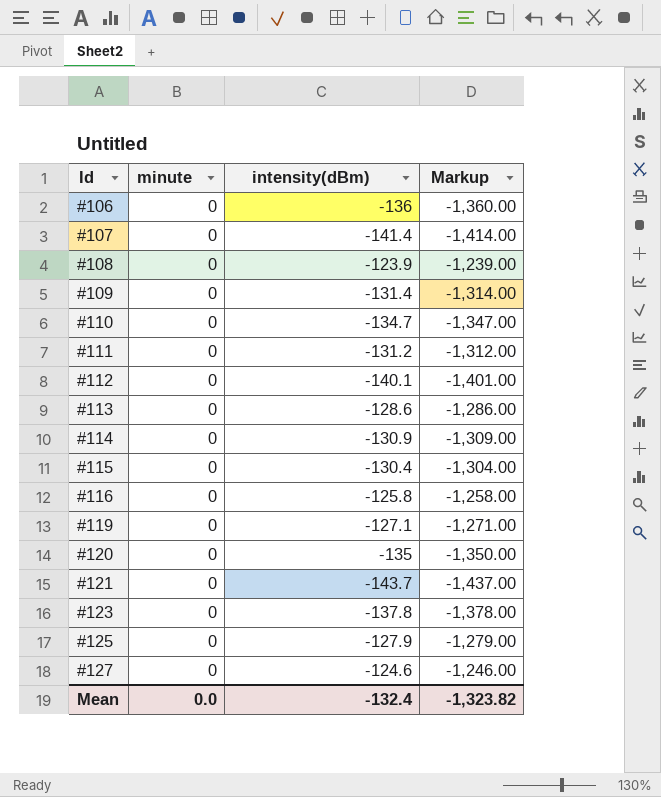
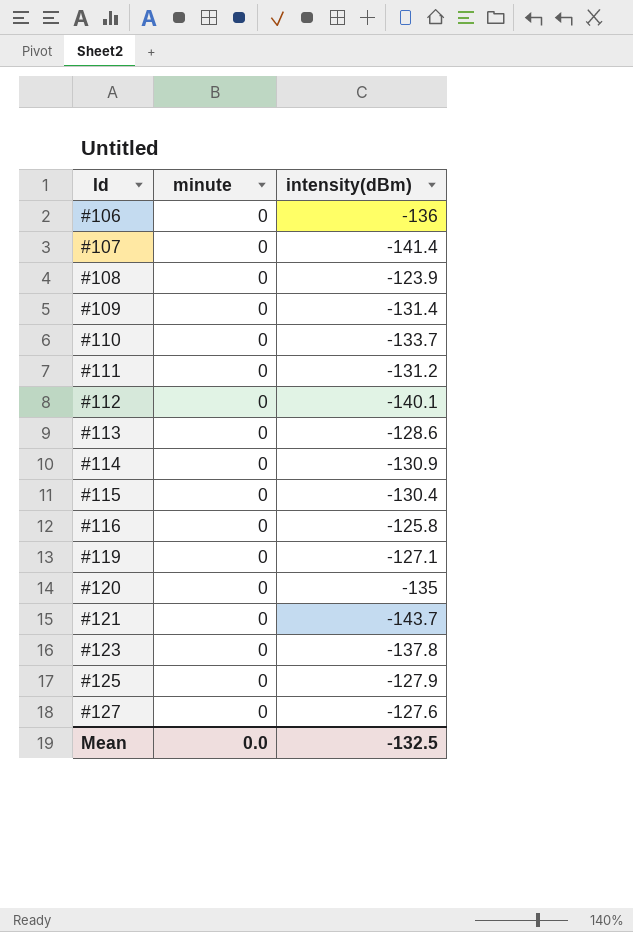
column Markup | formula: [intensity(dBm)] * 10 -> none
#110 | intensity(dBm): -134.7 -> -133.7
#127 | intensity(dBm): -124.6 -> -127.6
Mean | intensity(dBm): -132.4 -> -132.5

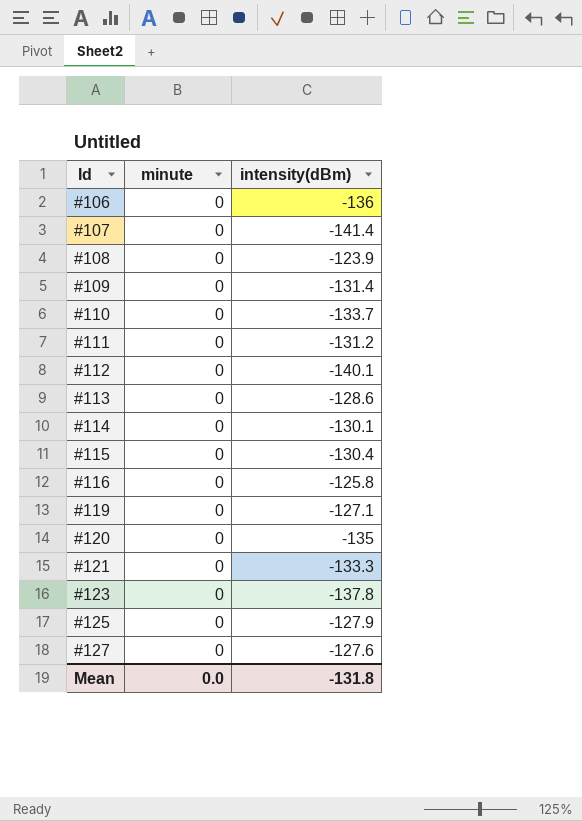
#114 | intensity(dBm): -130.9 -> -130.1
#121 | intensity(dBm): -143.7 -> -133.3
Mean | intensity(dBm): -132.5 -> -131.8

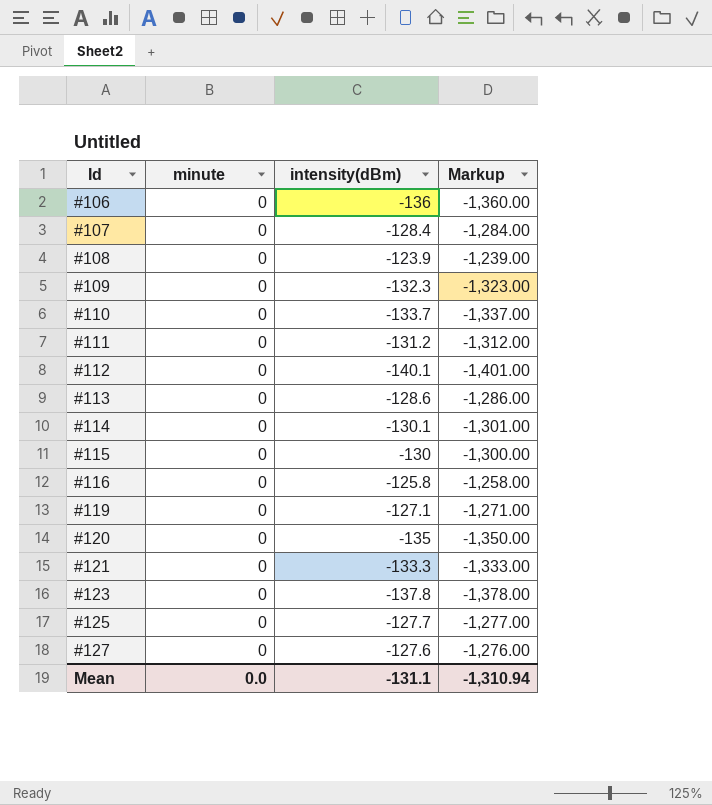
column Markup | formula: none -> [intensity(dBm)] * 10
#107 | intensity(dBm): -141.4 -> -128.4
#109 | intensity(dBm): -131.4 -> -132.3
#115 | intensity(dBm): -130.4 -> -130
#125 | intensity(dBm): -127.9 -> -127.7
Mean | intensity(dBm): -131.8 -> -131.1

